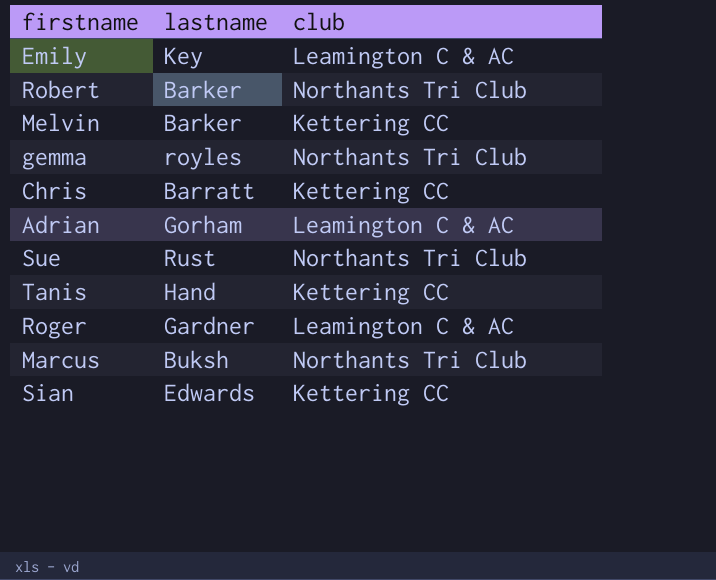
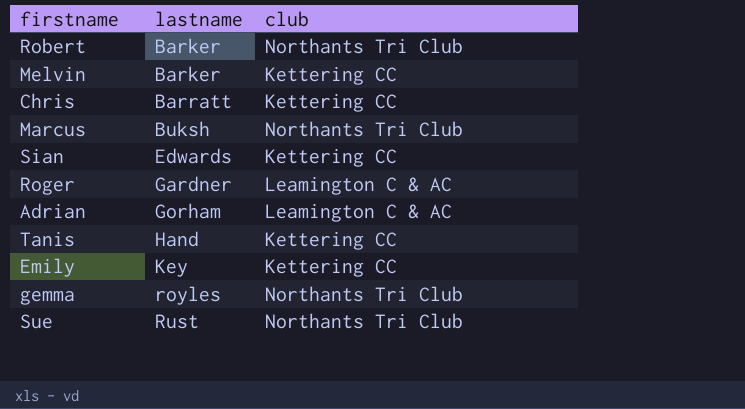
row order: none -> lastname ascending
Emily | club: Leamington C & AC -> Kettering CC

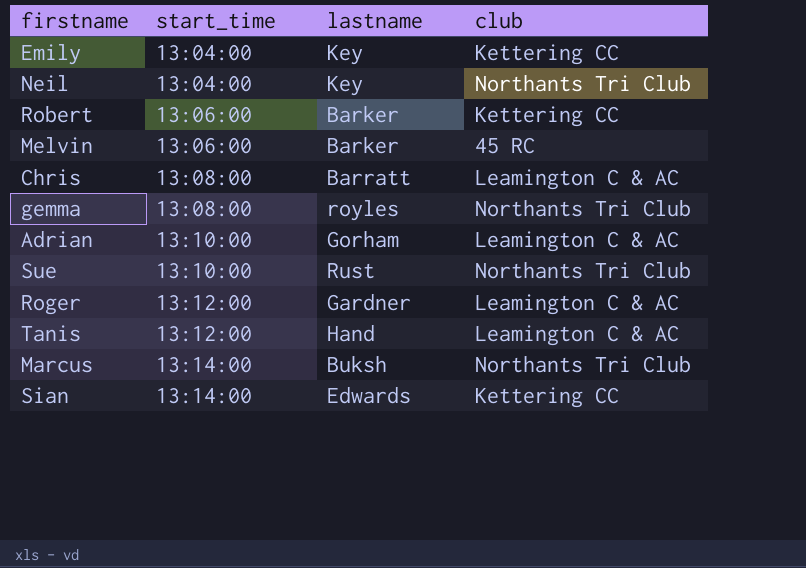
row order: lastname ascending -> start_time ascending
column start_time | position: none -> 2
row Neil: none -> 13:04:00 | Key | Northants Tri Club
Robert | club: Northants Tri Club -> Kettering CC
Melvin | club: Kettering CC -> 45 RC
Chris | club: Kettering CC -> Leamington C & AC
Tanis | club: Kettering CC -> Leamington C & AC

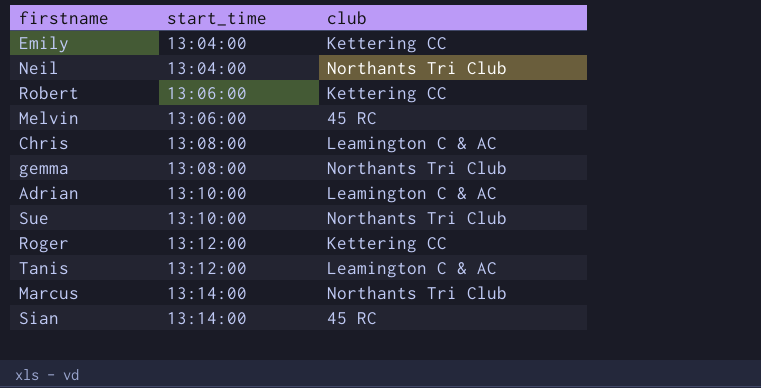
column lastname | position: 3 -> none
Roger | club: Leamington C & AC -> Kettering CC
Sian | club: Kettering CC -> 45 RC

